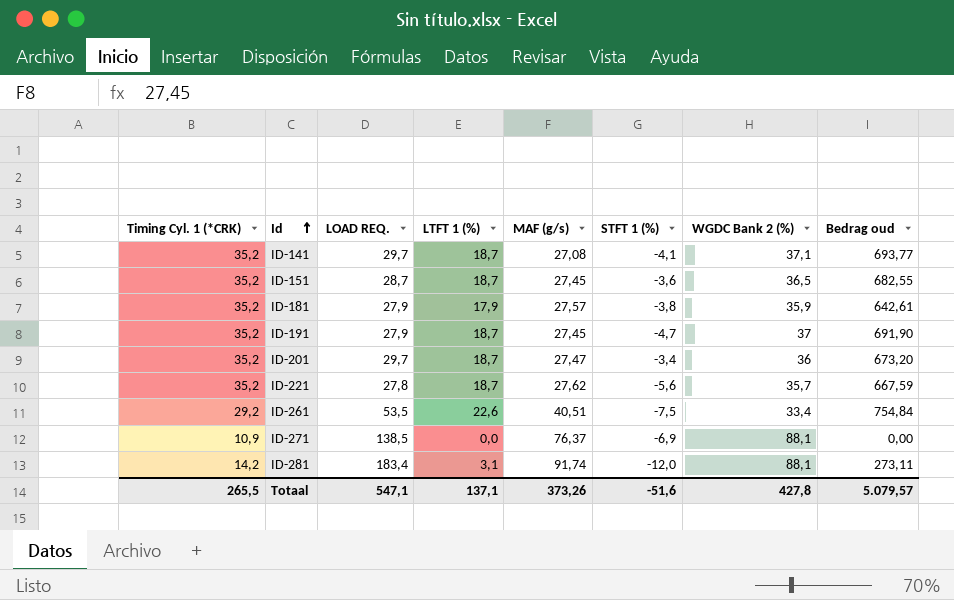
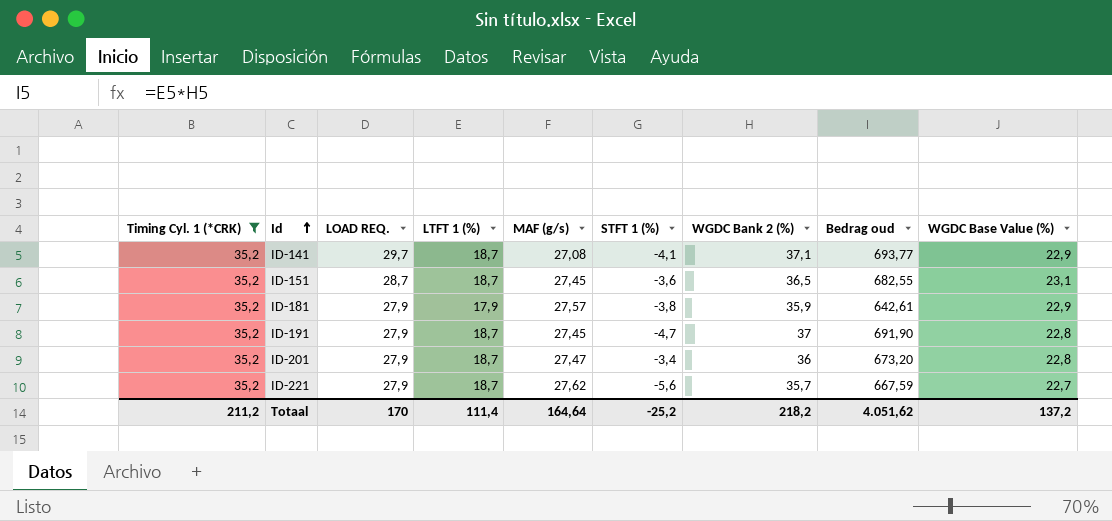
filter: none -> Timing Cyl. 1 (*CRK) = 35,2
column WGDC Base Value (%) | position: none -> 9
ID-201 | LOAD REQ.: 29,7 -> 27,9
ID-221 | LOAD REQ.: 27,8 -> 27,9
Totaal | Timing Cyl. 1 (*CRK): 265,5 -> 211,2
Totaal | LOAD REQ.: 547,1 -> 170
Totaal | LTFT 1 (%): 137,1 -> 111,4
Totaal | MAF (g/s): 373,26 -> 164,64
Totaal | STFT 1 (%): -51,6 -> -25,2
Totaal | WGDC Bank 2 (%): 427,8 -> 218,2
Totaal | Bedrag oud: 5.079,57 -> 4.051,62

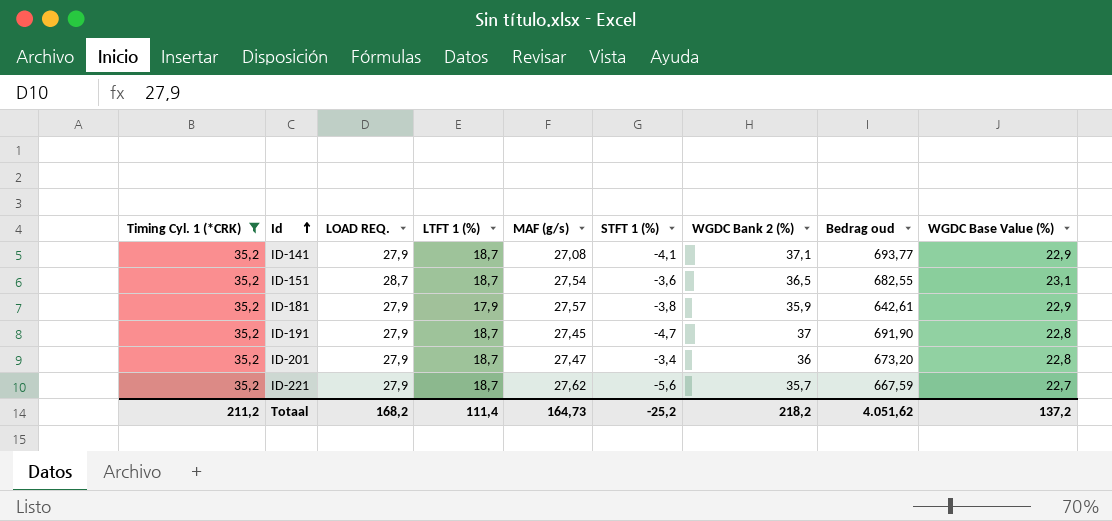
ID-141 | LOAD REQ.: 29,7 -> 27,9
ID-151 | MAF (g/s): 27,45 -> 27,54
Totaal | LOAD REQ.: 170 -> 168,2
Totaal | MAF (g/s): 164,64 -> 164,73

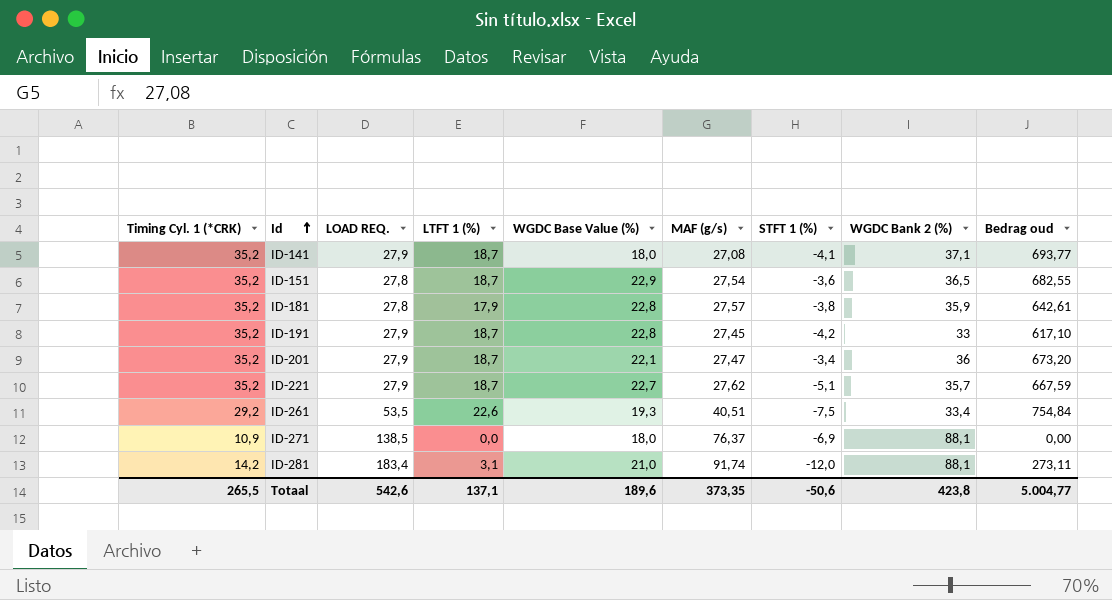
filter: Timing Cyl. 1 (*CRK) = 35,2 -> none
column WGDC Base Value (%) | position: 9 -> 5
ID-141 | WGDC Base Value (%): 22,9 -> 18,0
ID-151 | LOAD REQ.: 28,7 -> 27,8
ID-151 | WGDC Base Value (%): 23,1 -> 22,9
ID-181 | LOAD REQ.: 27,9 -> 27,8
ID-181 | WGDC Base Value (%): 22,9 -> 22,8
ID-191 | STFT 1 (%): -4,7 -> -4,2
ID-191 | WGDC Bank 2 (%): 37 -> 33
ID-191 | Bedrag oud: 691,90 -> 617,10
ID-201 | WGDC Base Value (%): 22,8 -> 22,1
ID-221 | STFT 1 (%): -5,6 -> -5,1
Totaal | Timing Cyl. 1 (*CRK): 211,2 -> 265,5
Totaal | LOAD REQ.: 168,2 -> 542,6
Totaal | LTFT 1 (%): 111,4 -> 137,1
Totaal | WGDC Base Value (%): 137,2 -> 189,6
Totaal | MAF (g/s): 164,73 -> 373,35
Totaal | STFT 1 (%): -25,2 -> -50,6
Totaal | WGDC Bank 2 (%): 218,2 -> 423,8
Totaal | Bedrag oud: 4.051,62 -> 5.004,77

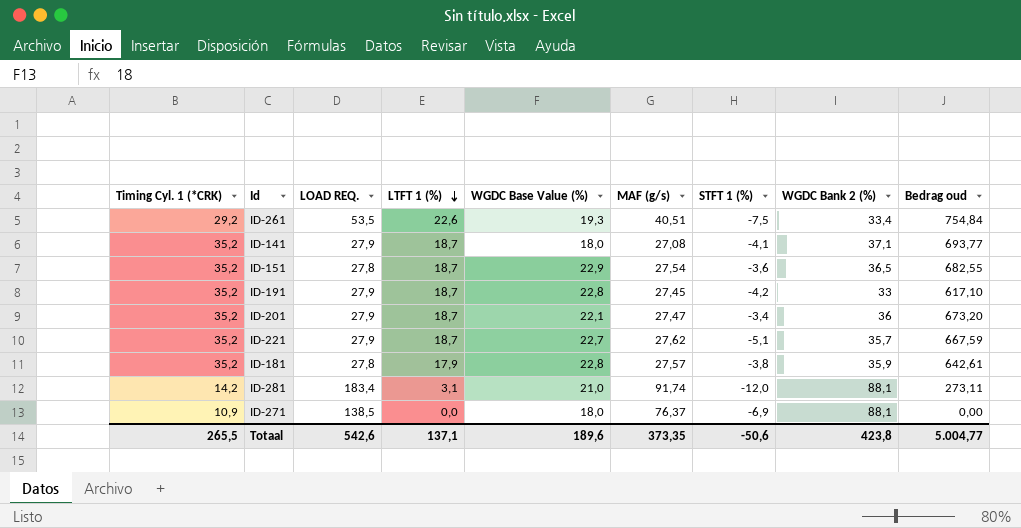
row order: Id ascending -> LTFT 1 (%) descending

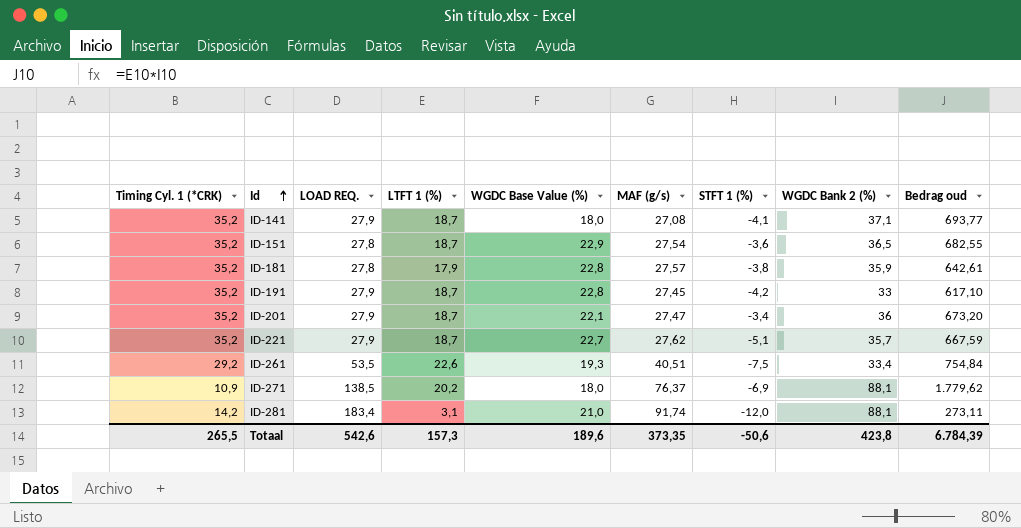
row order: LTFT 1 (%) descending -> Id ascending
ID-271 | LTFT 1 (%): 0,0 -> 20,2
ID-271 | Bedrag oud: 0,00 -> 1.779,62
Totaal | LTFT 1 (%): 137,1 -> 157,3
Totaal | Bedrag oud: 5.004,77 -> 6.784,39

